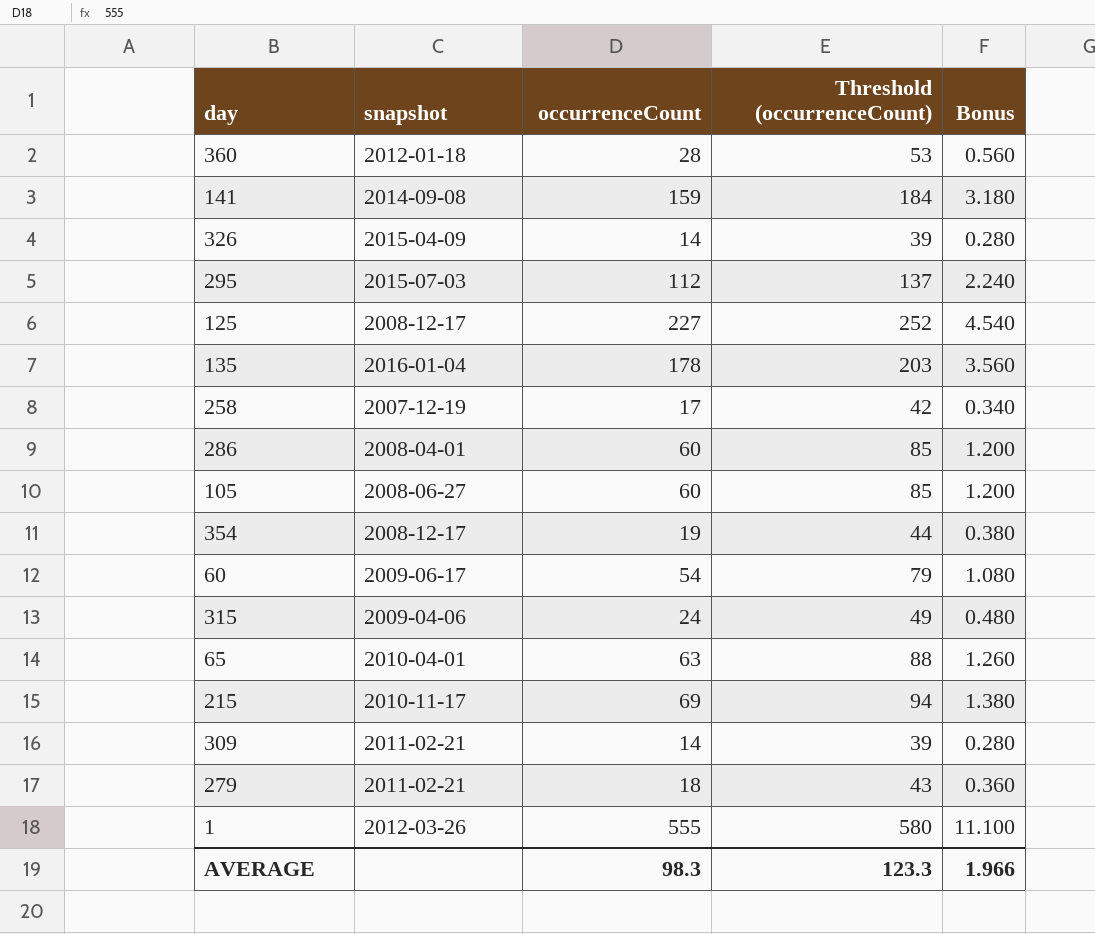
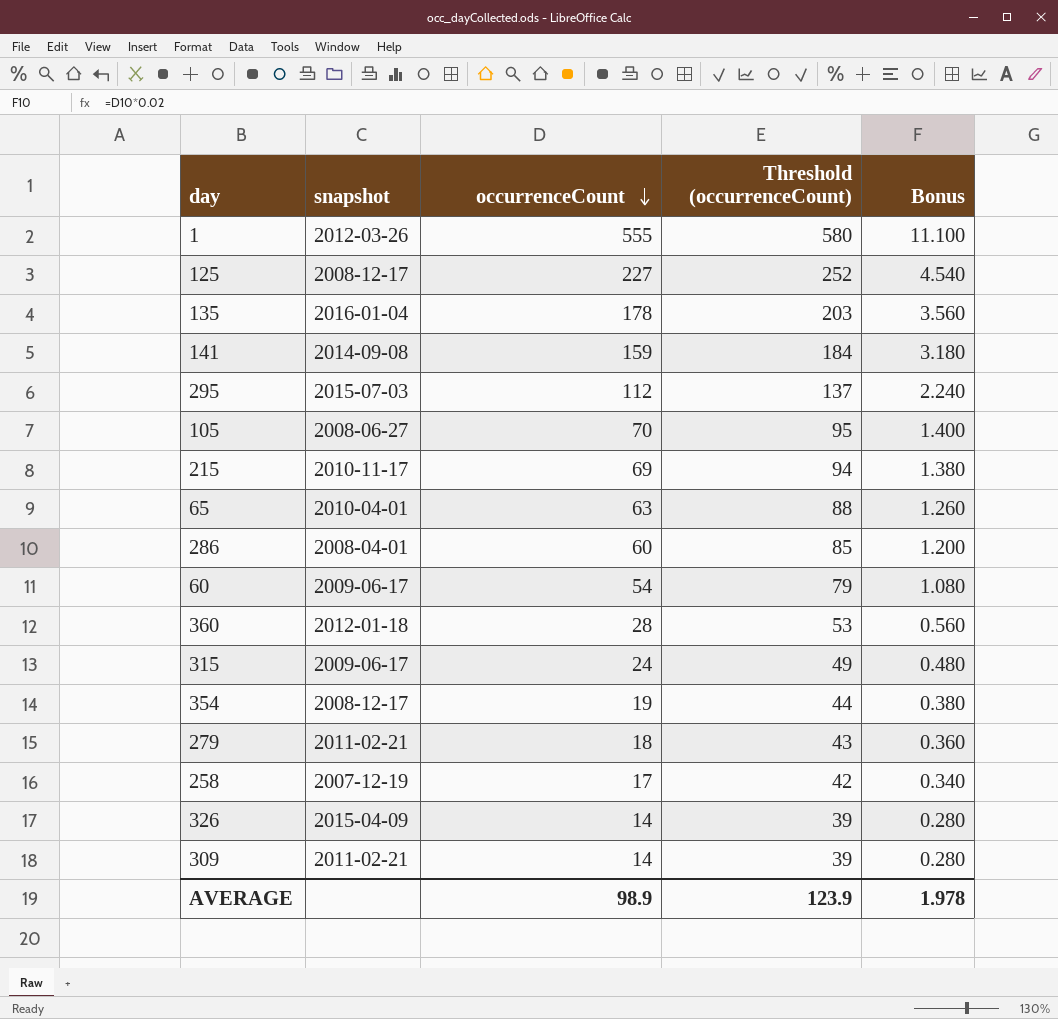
row order: none -> occurrenceCount descending
105 | occurrenceCount: 60 -> 70
105 | Threshold (occurrenceCount): 85 -> 95
105 | Bonus: 1.200 -> 1.400
315 | snapshot: 2009-04-06 -> 2009-06-17
AVERAGE | occurrenceCount: 98.3 -> 98.9
AVERAGE | Threshold (occurrenceCount): 123.3 -> 123.9
AVERAGE | Bonus: 1.966 -> 1.978

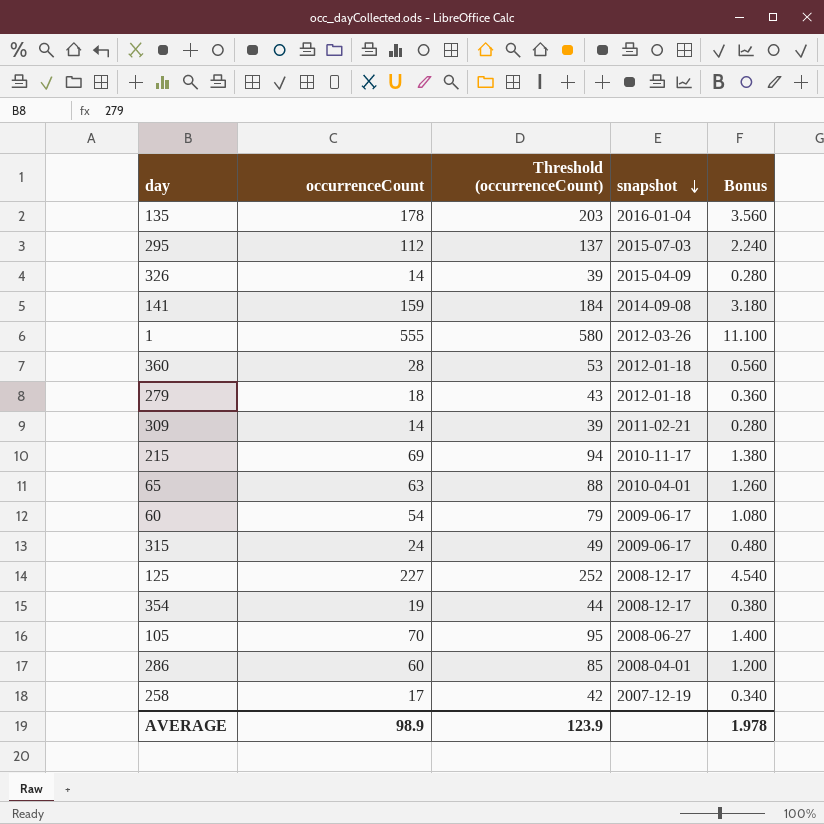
row order: occurrenceCount descending -> snapshot descending
column snapshot | position: 2 -> 4
279 | snapshot: 2011-02-21 -> 2012-01-18

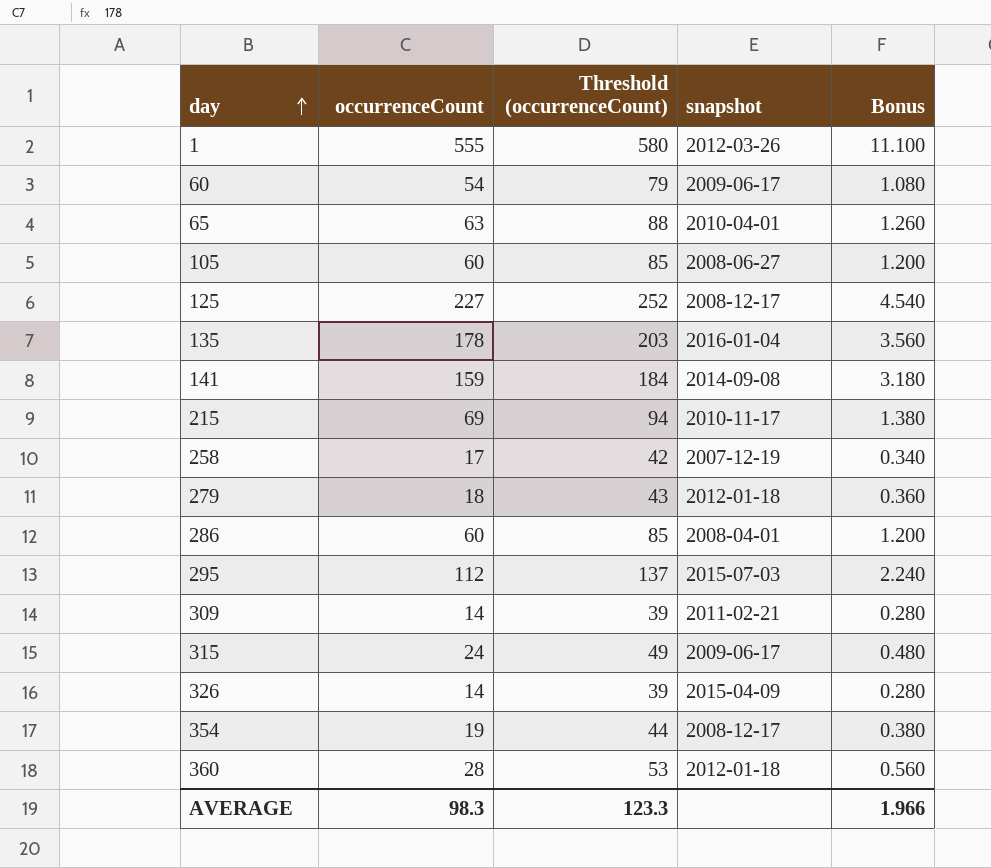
row order: snapshot descending -> day ascending
105 | occurrenceCount: 70 -> 60
105 | Threshold (occurrenceCount): 95 -> 85
105 | Bonus: 1.400 -> 1.200
AVERAGE | occurrenceCount: 98.9 -> 98.3
AVERAGE | Threshold (occurrenceCount): 123.9 -> 123.3
AVERAGE | Bonus: 1.978 -> 1.966

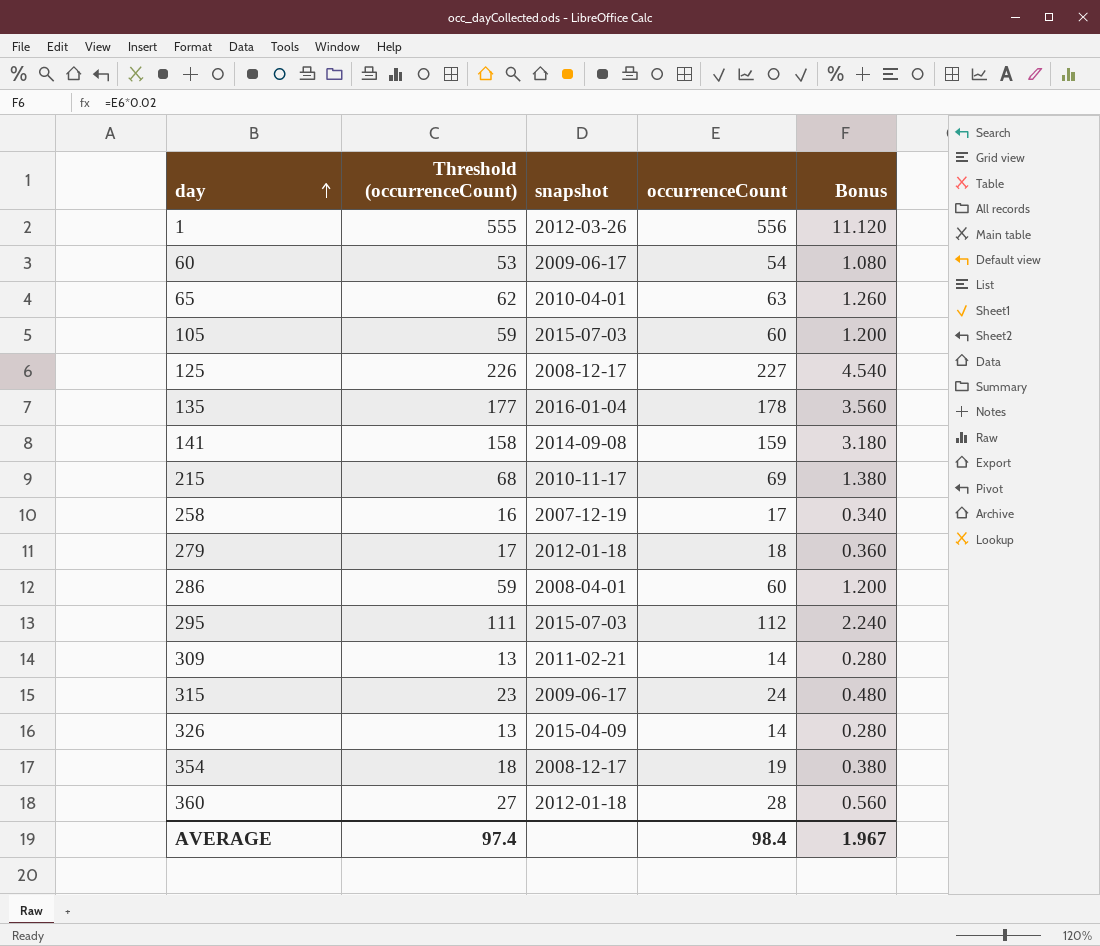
column Threshold (occurrenceCount) | formula: [occurrenceCount] + 25 -> [occurrenceCount] - 1
column occurrenceCount | position: 2 -> 4
1 | occurrenceCount: 555 -> 556
1 | Bonus: 11.100 -> 11.120
105 | snapshot: 2008-06-27 -> 2015-07-03
AVERAGE | Threshold (occurrenceCount): 123.3 -> 97.4
AVERAGE | occurrenceCount: 98.3 -> 98.4
AVERAGE | Bonus: 1.966 -> 1.967

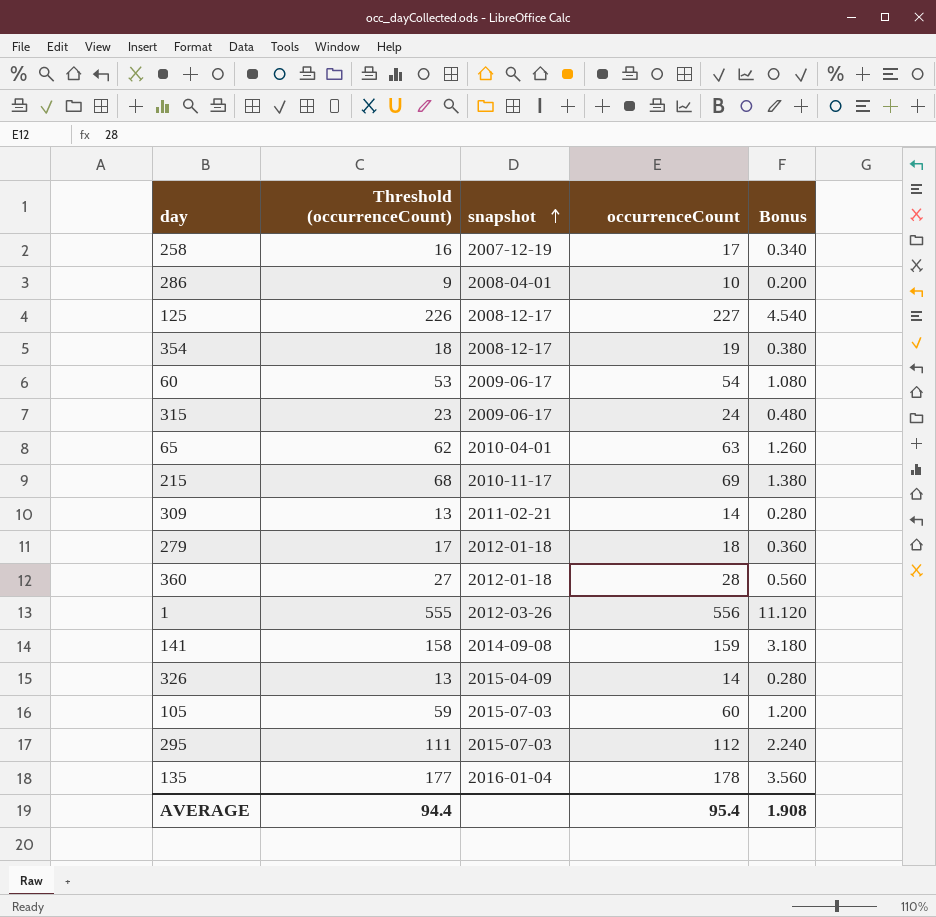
row order: day ascending -> snapshot ascending
286 | Threshold (occurrenceCount): 59 -> 9
286 | occurrenceCount: 60 -> 10
286 | Bonus: 1.200 -> 0.200
AVERAGE | Threshold (occurrenceCount): 97.4 -> 94.4
AVERAGE | occurrenceCount: 98.4 -> 95.4
AVERAGE | Bonus: 1.967 -> 1.908

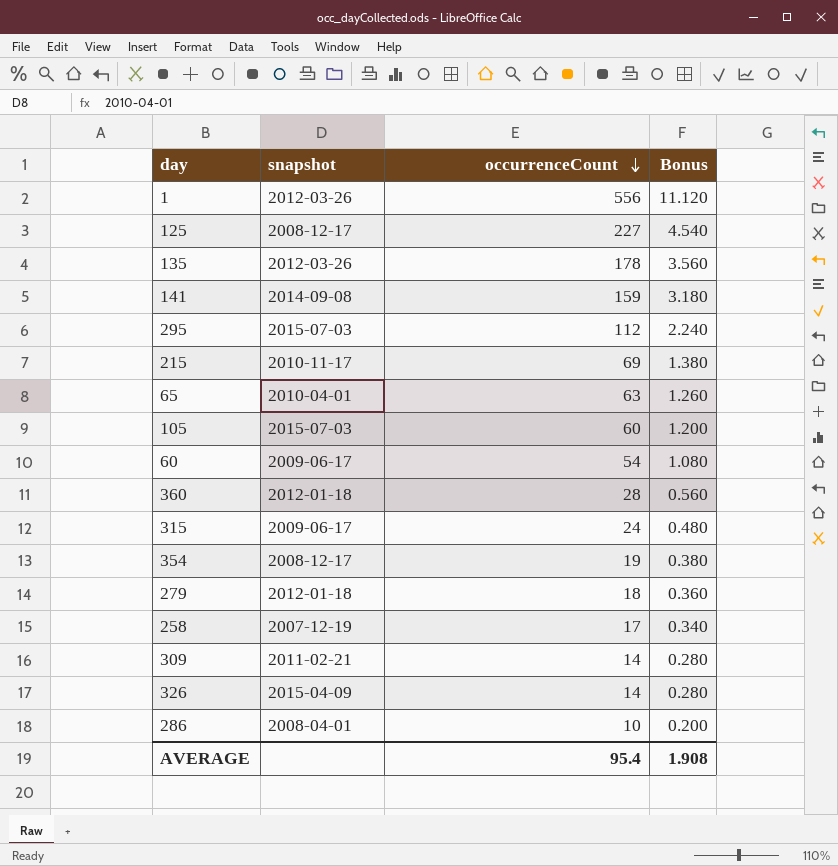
row order: snapshot ascending -> occurrenceCount descending
column Threshold (occurrenceCount) | formula: [occurrenceCount] - 1 -> none
135 | snapshot: 2016-01-04 -> 2012-03-26

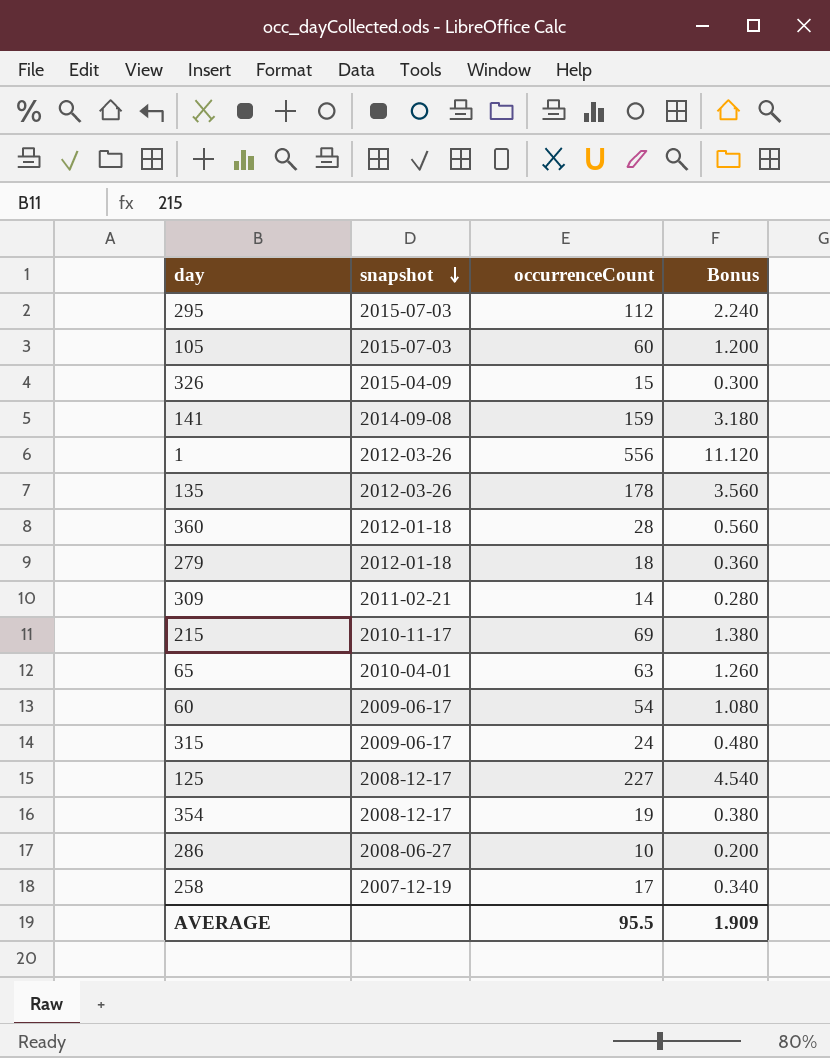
row order: occurrenceCount descending -> snapshot descending
326 | occurrenceCount: 14 -> 15
326 | Bonus: 0.280 -> 0.300
286 | snapshot: 2008-04-01 -> 2008-06-27
AVERAGE | occurrenceCount: 95.4 -> 95.5
AVERAGE | Bonus: 1.908 -> 1.909

